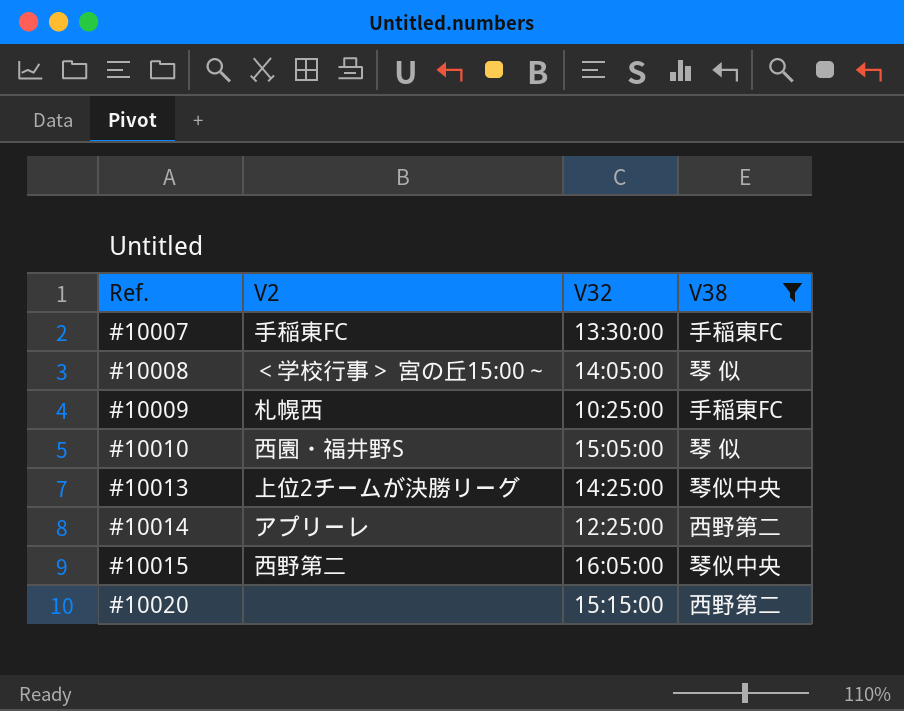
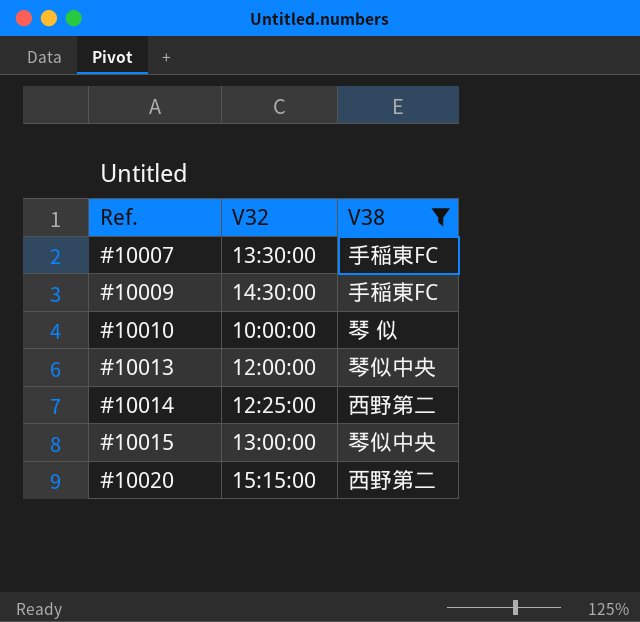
column V2 | position: 2 -> none
row #10008: ＜学校行事＞ 宮の丘15:00～ | 14:05:00 | 琴 似 -> none
#10009 | V32: 10:25:00 -> 14:30:00
#10010 | V32: 15:05:00 -> 10:00:00
#10013 | V32: 14:25:00 -> 12:00:00
#10015 | V32: 16:05:00 -> 13:00:00

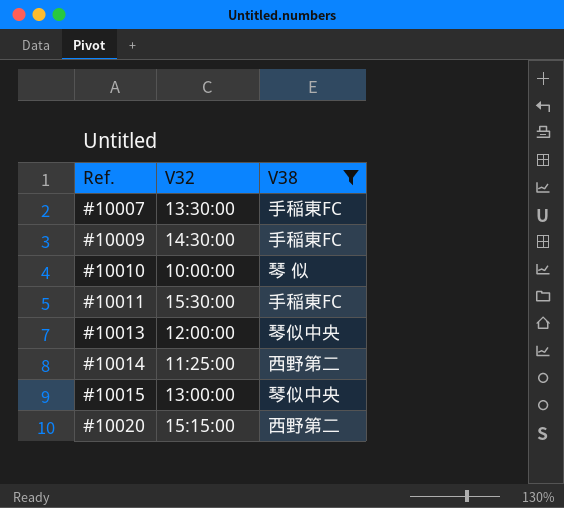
row #10011: none -> 15:30:00 | 手稲東FC
#10014 | V32: 12:25:00 -> 11:25:00

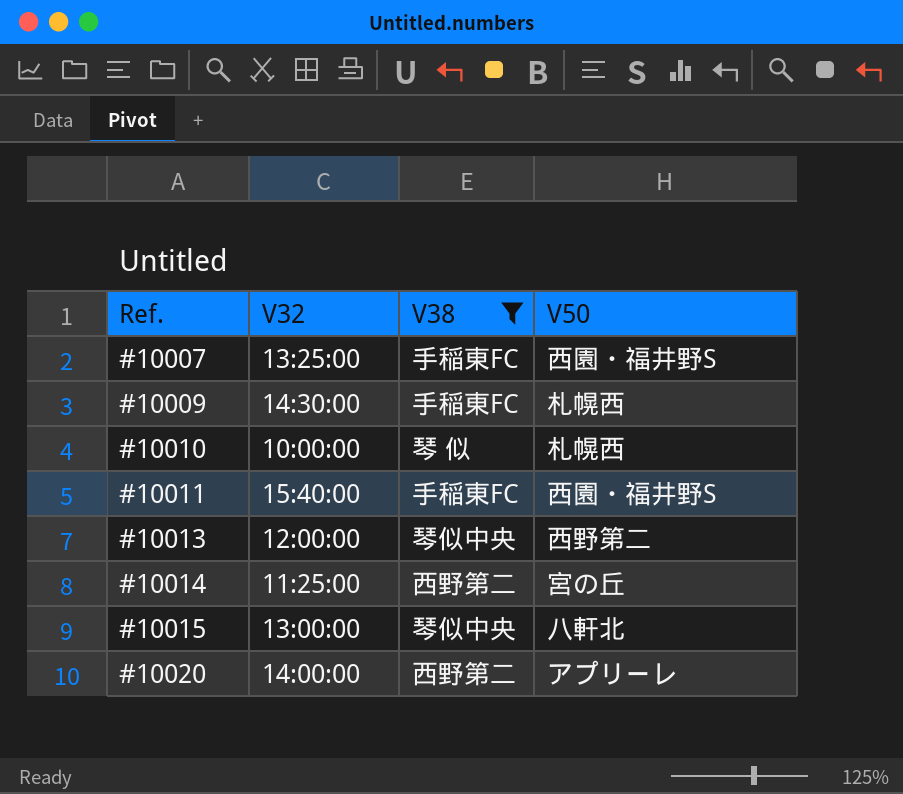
column V50 | position: none -> 4
#10007 | V32: 13:30:00 -> 13:25:00
#10011 | V32: 15:30:00 -> 15:40:00
#10020 | V32: 15:15:00 -> 14:00:00

